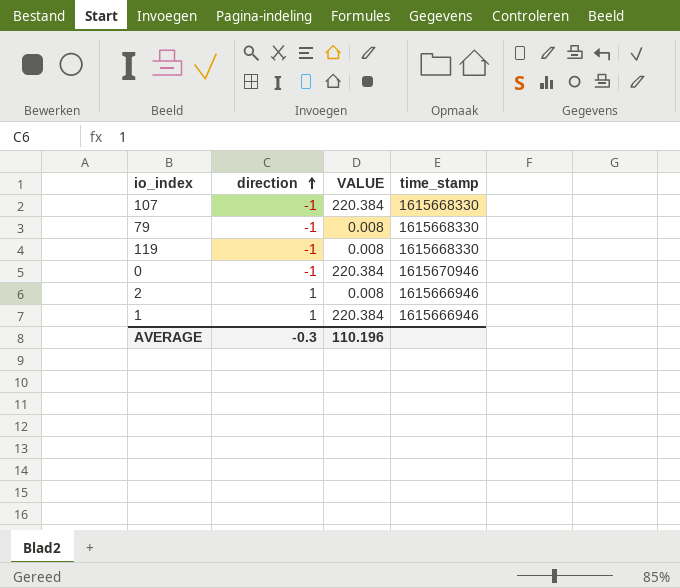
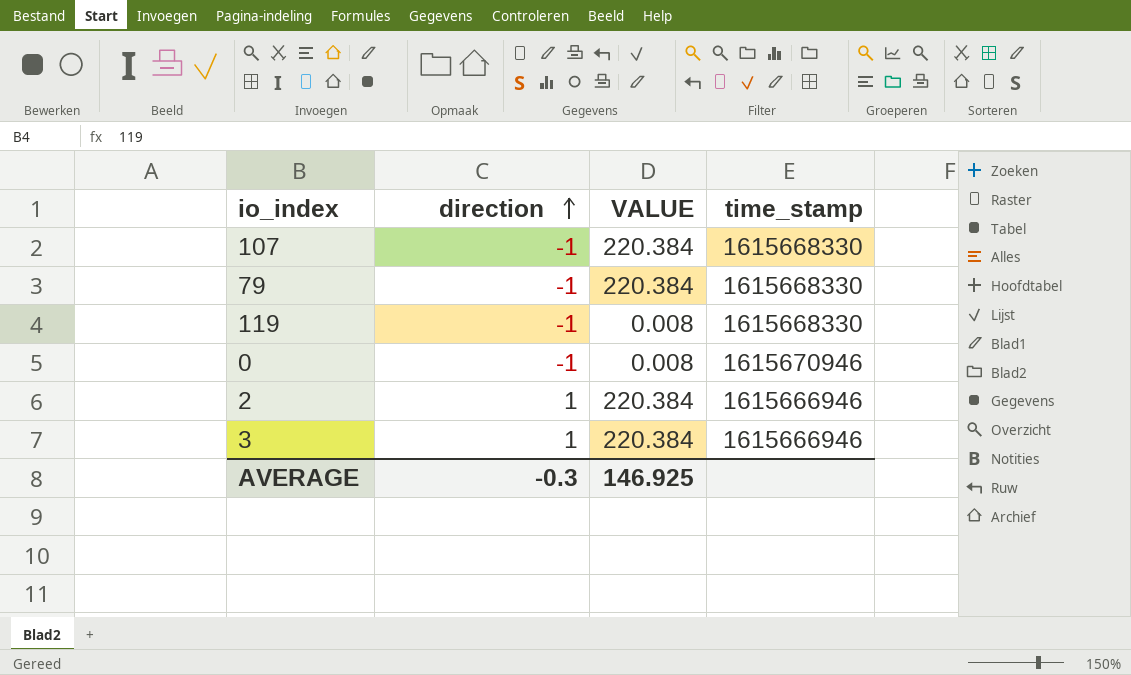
row 1: 1 | 220.384 | 1615666946 -> none
79 | VALUE: 0.008 -> 220.384
0 | VALUE: 220.384 -> 0.008
2 | VALUE: 0.008 -> 220.384
row 3: none -> 1 | 220.384 | 1615666946
AVERAGE | VALUE: 110.196 -> 146.925

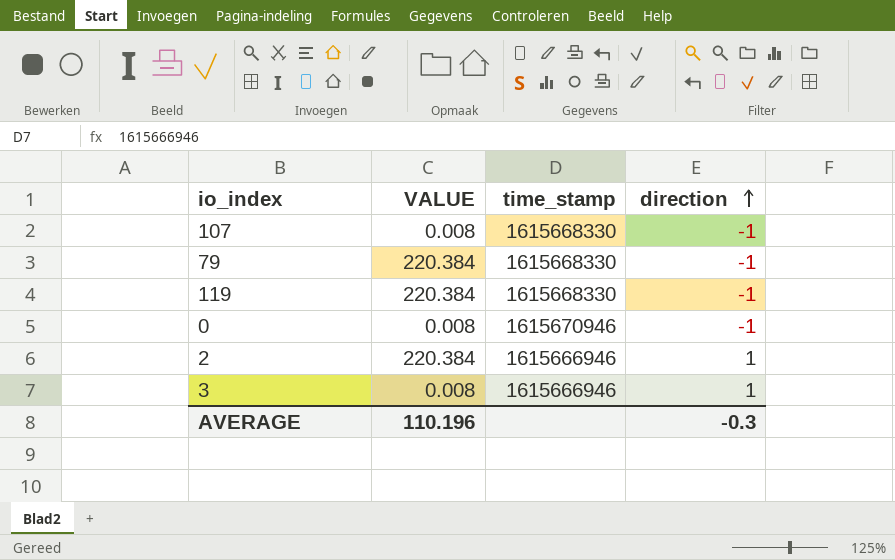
column direction | position: 2 -> 4
107 | VALUE: 220.384 -> 0.008
119 | VALUE: 0.008 -> 220.384
3 | VALUE: 220.384 -> 0.008
AVERAGE | VALUE: 146.925 -> 110.196

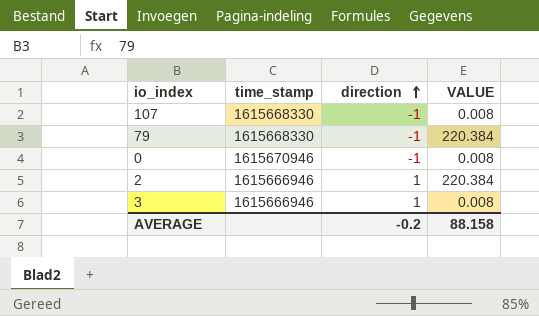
column VALUE | position: 2 -> 4
row 119: 220.384 | 1615668330 | -1 -> none
AVERAGE | direction: -0.3 -> -0.2
AVERAGE | VALUE: 110.196 -> 88.158

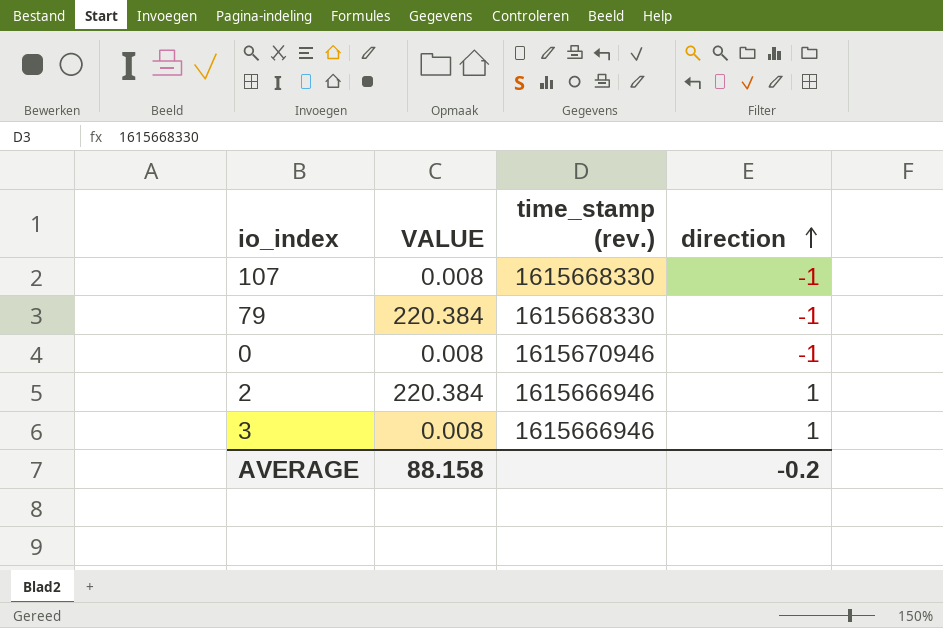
column VALUE | position: 4 -> 2
column name: time_stamp -> time_stamp (rev.)

